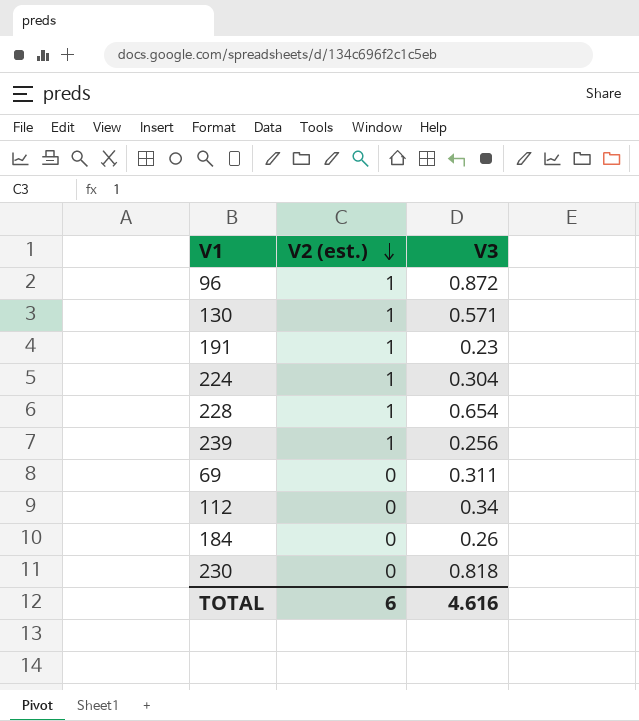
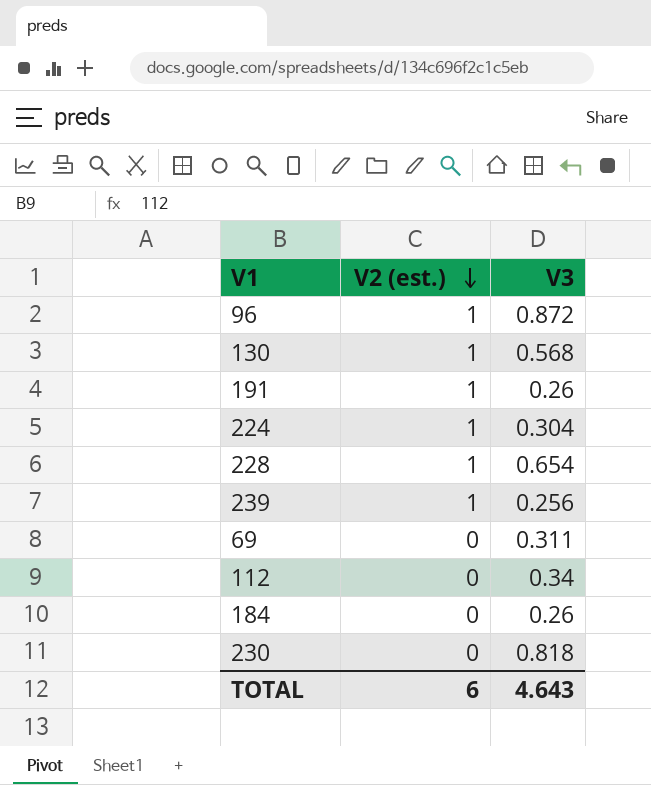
130 | V3: 0.571 -> 0.568
191 | V3: 0.23 -> 0.26
TOTAL | V3: 4.616 -> 4.643

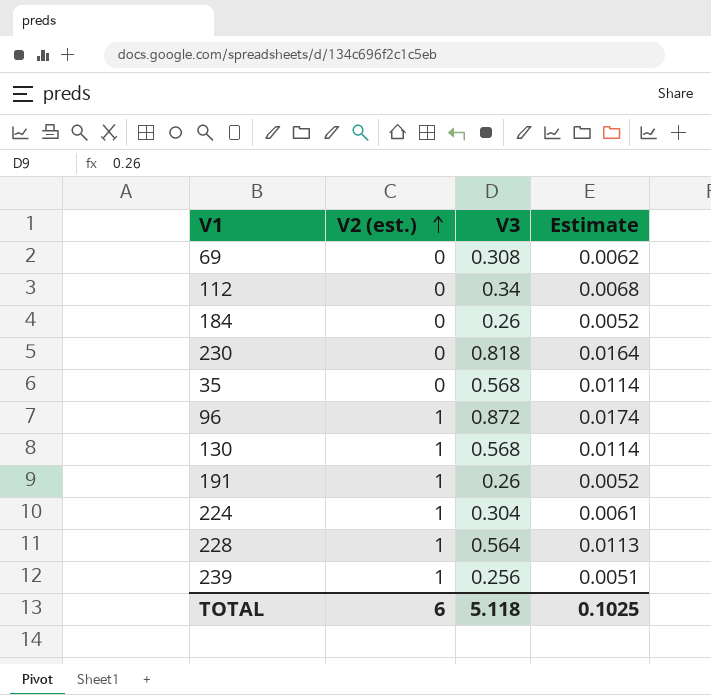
row order: V2 (est.) descending -> V2 (est.) ascending
column Estimate | formula: none -> [V3] * 0.02
69 | V3: 0.311 -> 0.308
row 35: none -> 0 | 0.568 | 0.0114
228 | V3: 0.654 -> 0.564
TOTAL | V3: 4.643 -> 5.118

